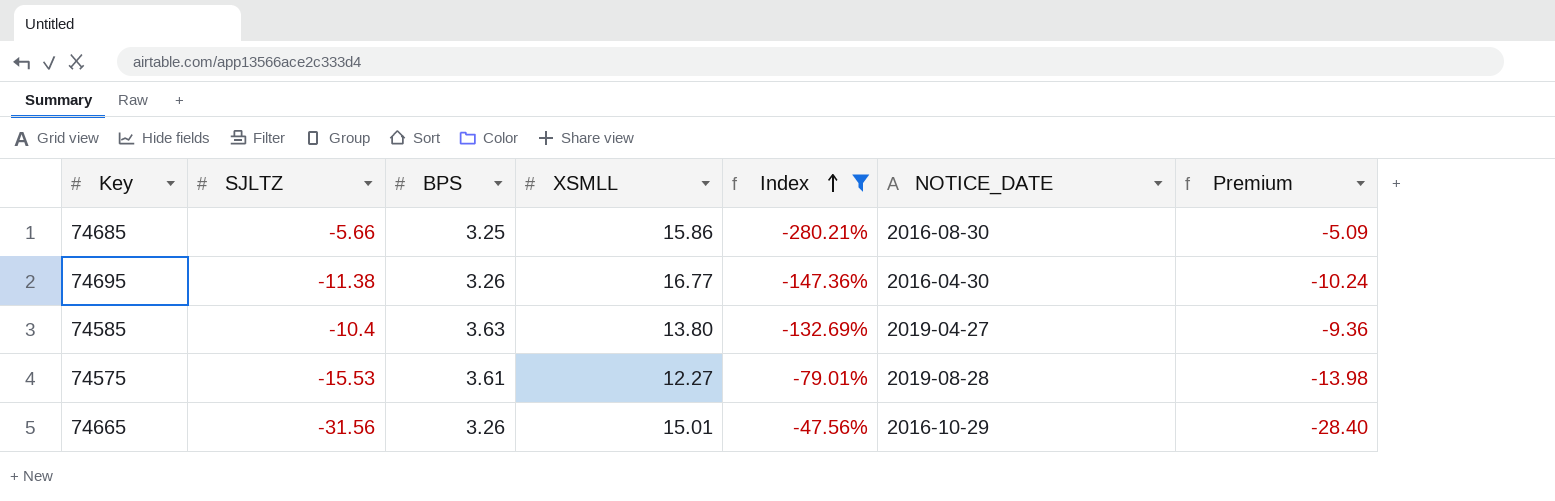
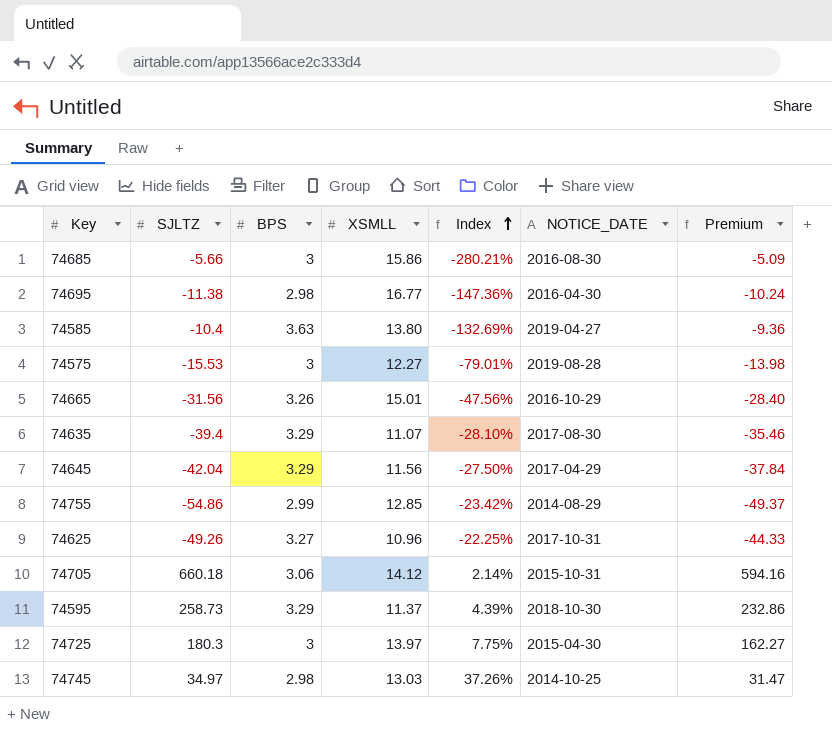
filter: Index <= -47.56% -> none
74685 | BPS: 3.25 -> 3
74695 | BPS: 3.26 -> 2.98
74575 | BPS: 3.61 -> 3

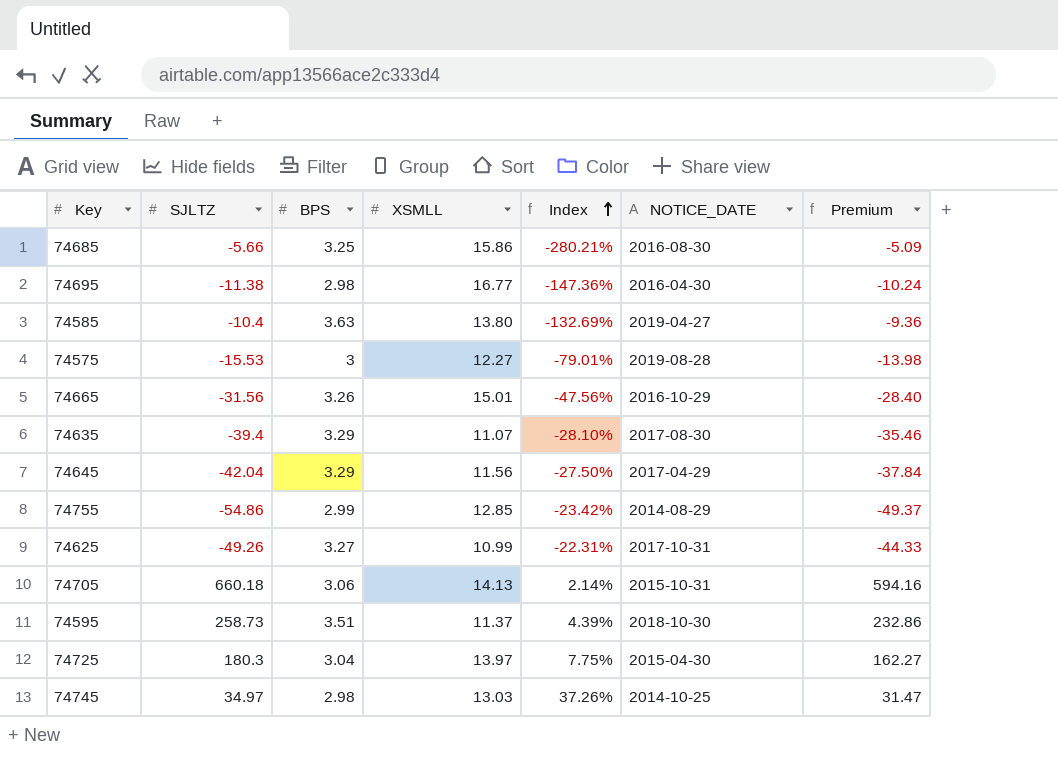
74685 | BPS: 3 -> 3.25
74625 | XSMLL: 10.96 -> 10.99
74625 | Index: -22.25% -> -22.31%
74705 | XSMLL: 14.12 -> 14.13
74595 | BPS: 3.29 -> 3.51
74725 | BPS: 3 -> 3.04

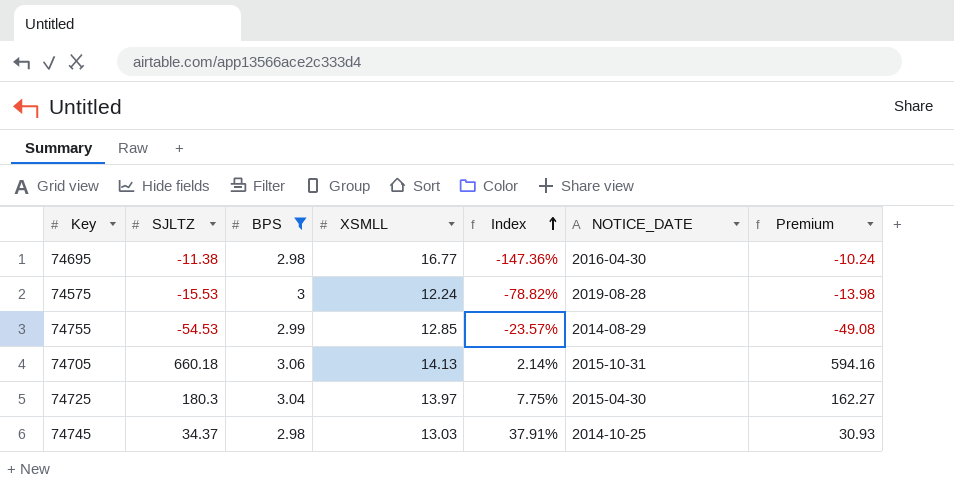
filter: none -> BPS <= 3.06
74575 | XSMLL: 12.27 -> 12.24
74575 | Index: -79.01% -> -78.82%
74755 | SJLTZ: -54.86 -> -54.53
74755 | Index: -23.42% -> -23.57%
74755 | Premium: -49.37 -> -49.08
74745 | SJLTZ: 34.97 -> 34.37
74745 | Index: 37.26% -> 37.91%
74745 | Premium: 31.47 -> 30.93

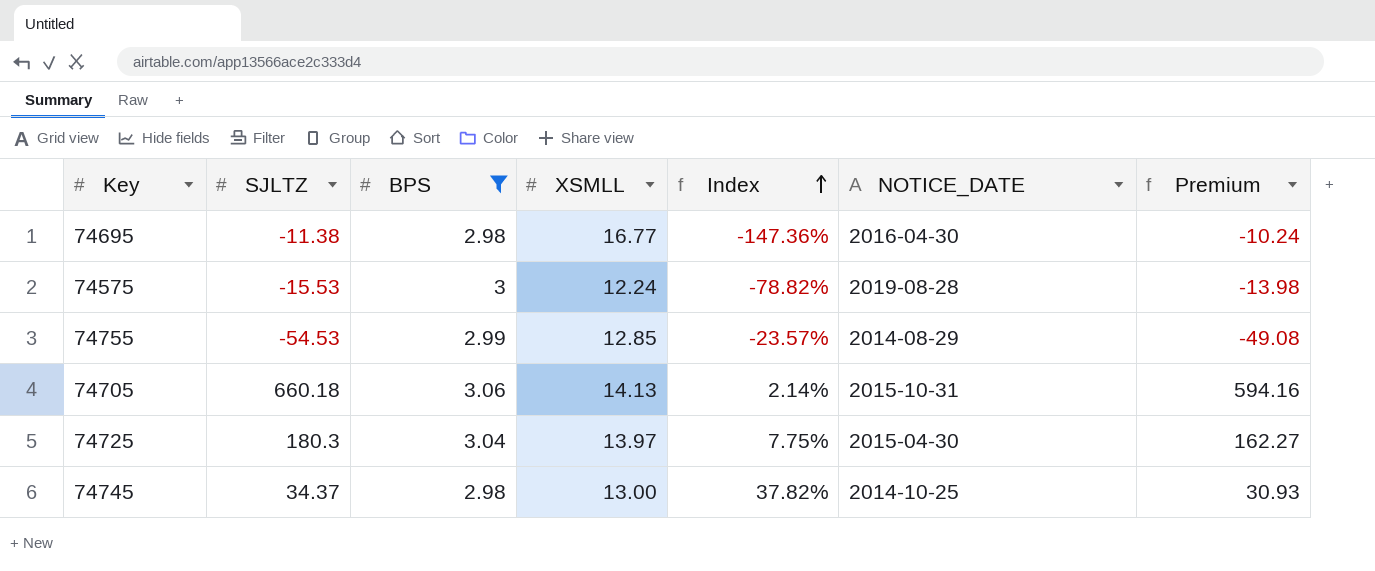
74745 | XSMLL: 13.03 -> 13.00
74745 | Index: 37.91% -> 37.82%

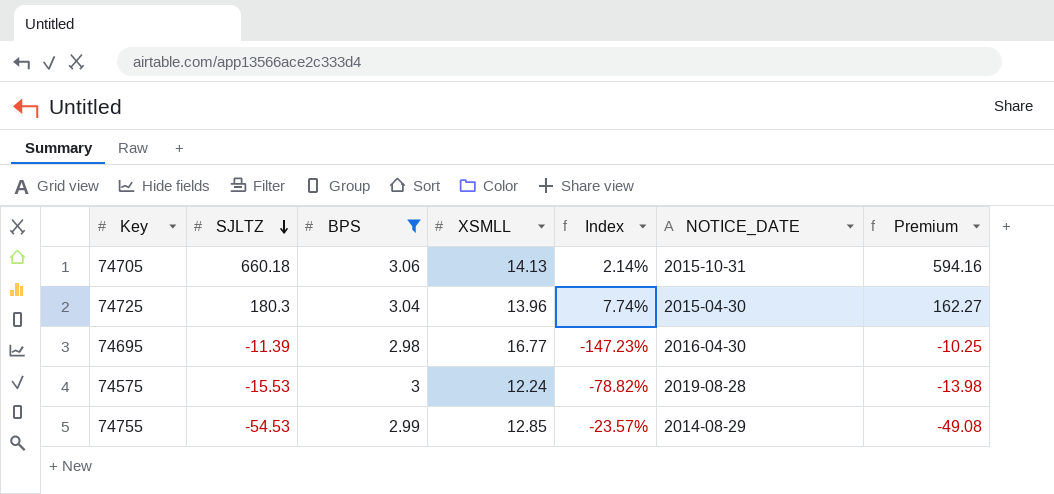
row order: Index ascending -> SJLTZ descending
row 74745: 34.37 | 2.98 | 13.00 | 37.82% | 2014-10-25 | 30.93 -> none
74725 | XSMLL: 13.97 -> 13.96
74725 | Index: 7.75% -> 7.74%
74695 | SJLTZ: -11.38 -> -11.39
74695 | Index: -147.36% -> -147.23%
74695 | Premium: -10.24 -> -10.25

